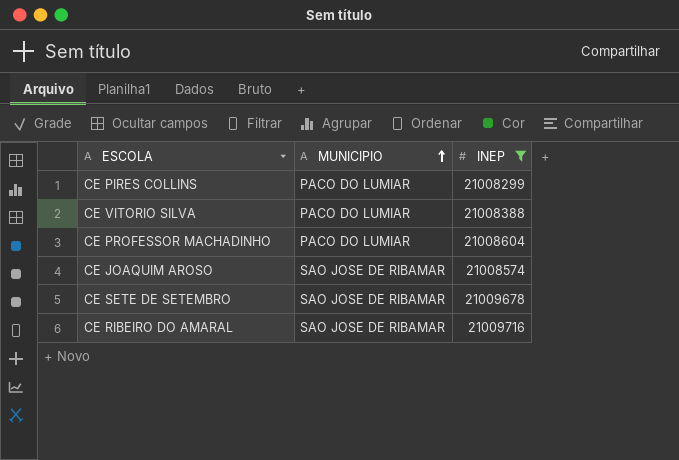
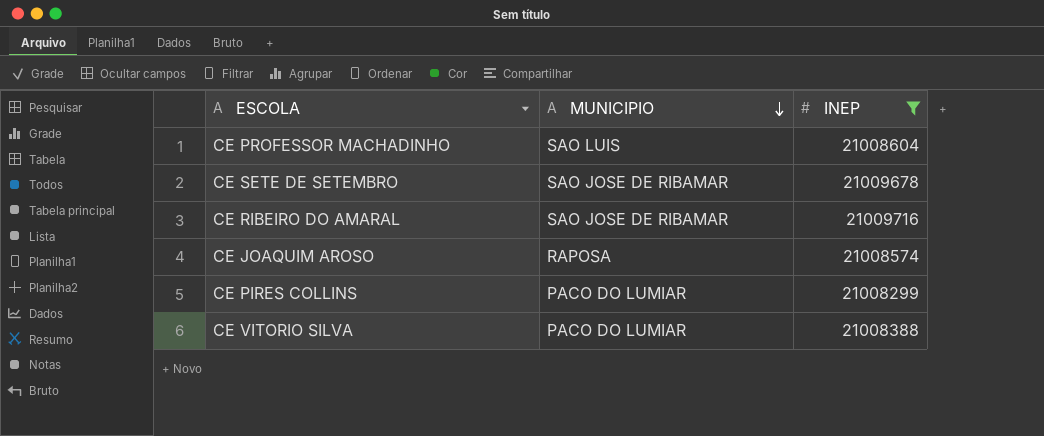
row order: MUNICIPIO ascending -> MUNICIPIO descending
CE PROFESSOR MACHADINHO | MUNICIPIO: PACO DO LUMIAR -> SAO LUIS
CE JOAQUIM AROSO | MUNICIPIO: SAO JOSE DE RIBAMAR -> RAPOSA

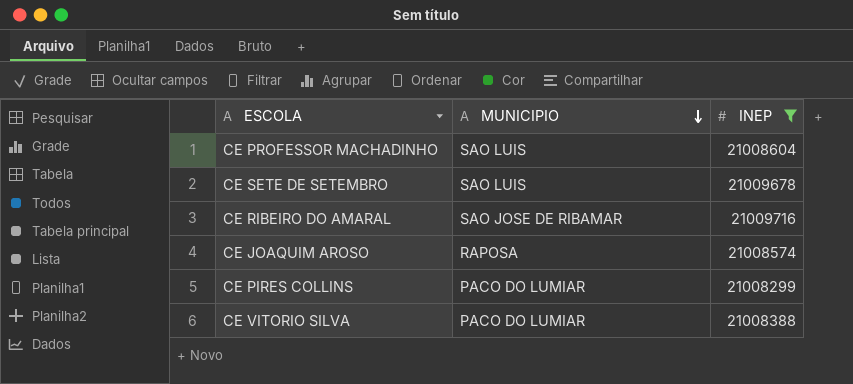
CE SETE DE SETEMBRO | MUNICIPIO: SAO JOSE DE RIBAMAR -> SAO LUIS

